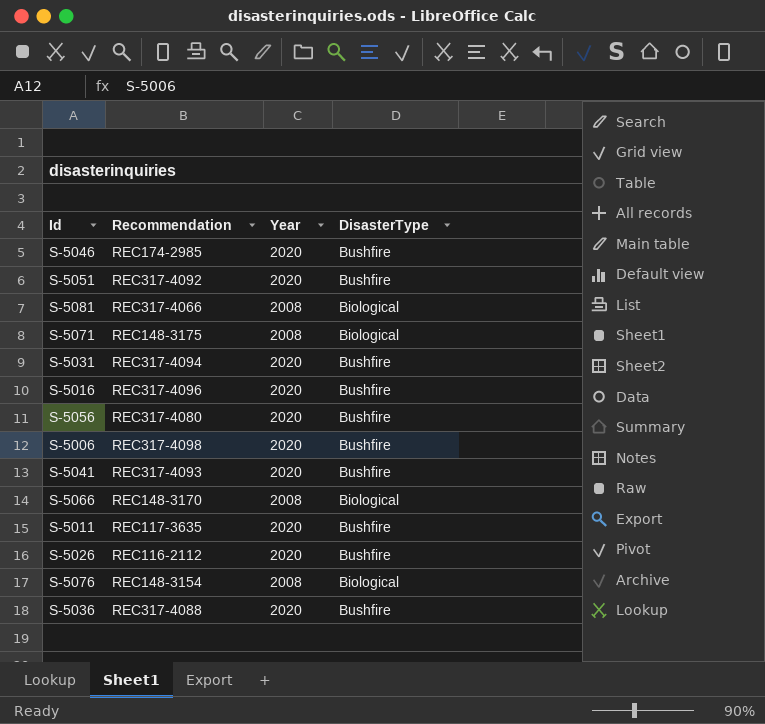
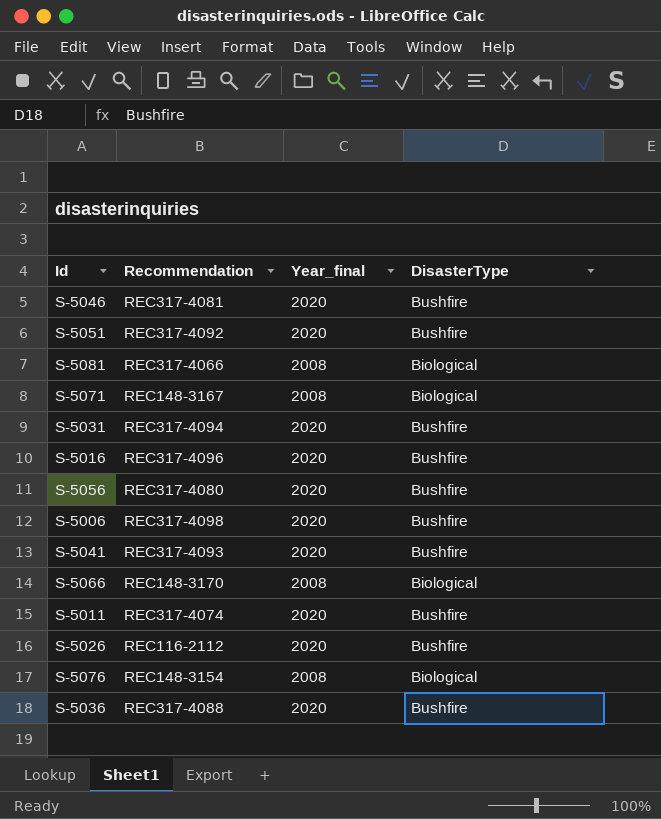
column name: Year -> Year_final
S-5046 | Recommendation: REC174-2985 -> REC317-4081
S-5071 | Recommendation: REC148-3175 -> REC148-3167
S-5011 | Recommendation: REC117-3635 -> REC317-4074

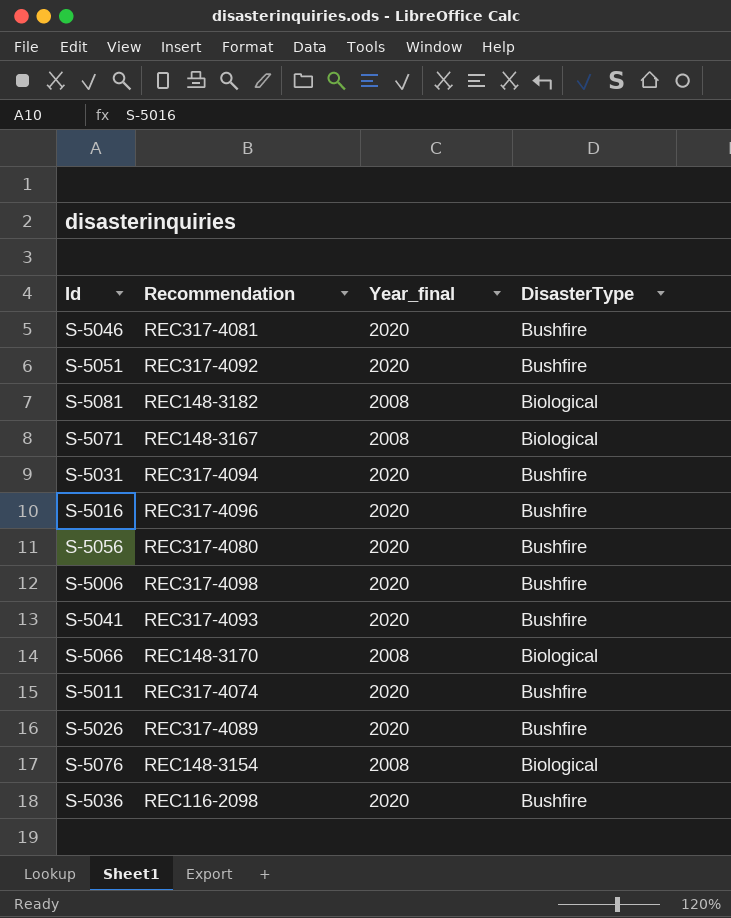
S-5081 | Recommendation: REC317-4066 -> REC148-3182
S-5026 | Recommendation: REC116-2112 -> REC317-4089
S-5036 | Recommendation: REC317-4088 -> REC116-2098

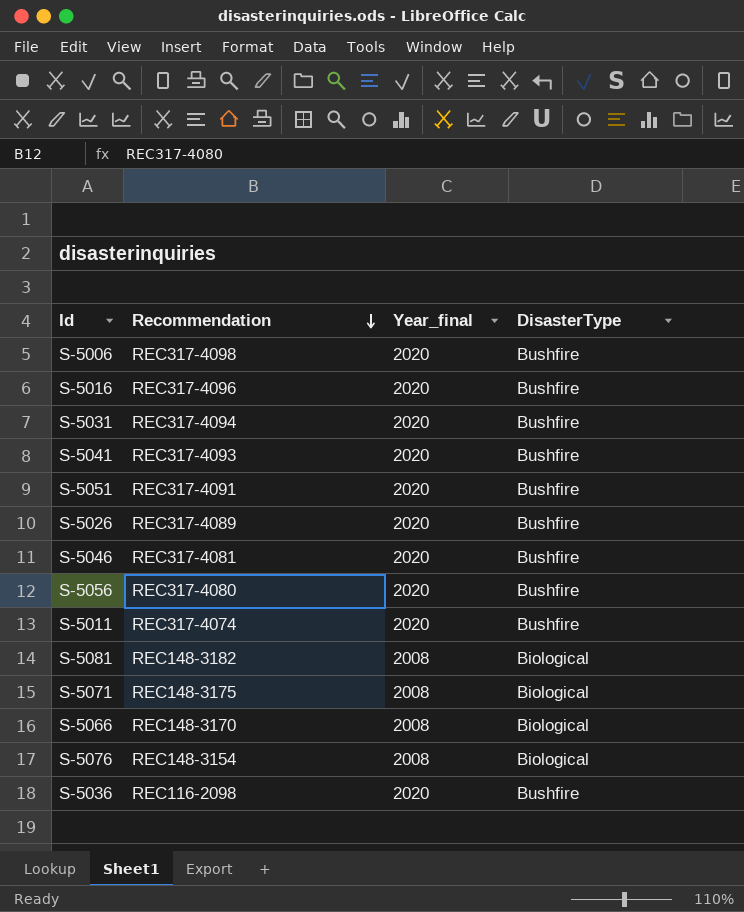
row order: none -> Recommendation descending
S-5051 | Recommendation: REC317-4092 -> REC317-4091
S-5071 | Recommendation: REC148-3167 -> REC148-3175

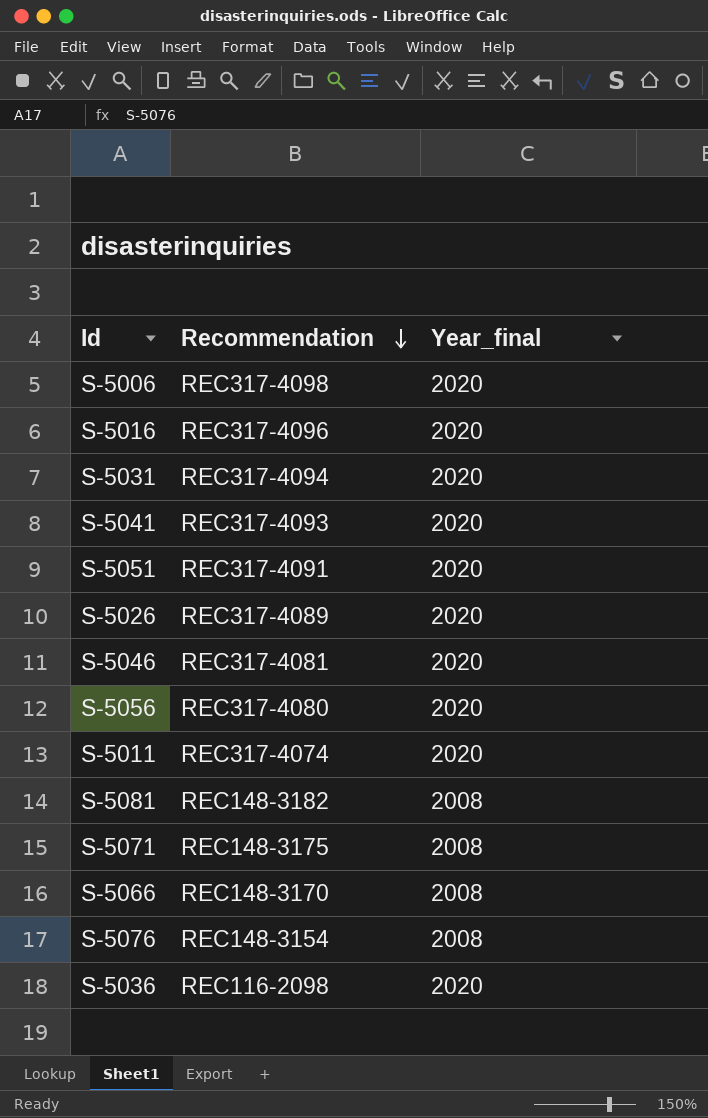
column DisasterType | position: 4 -> none

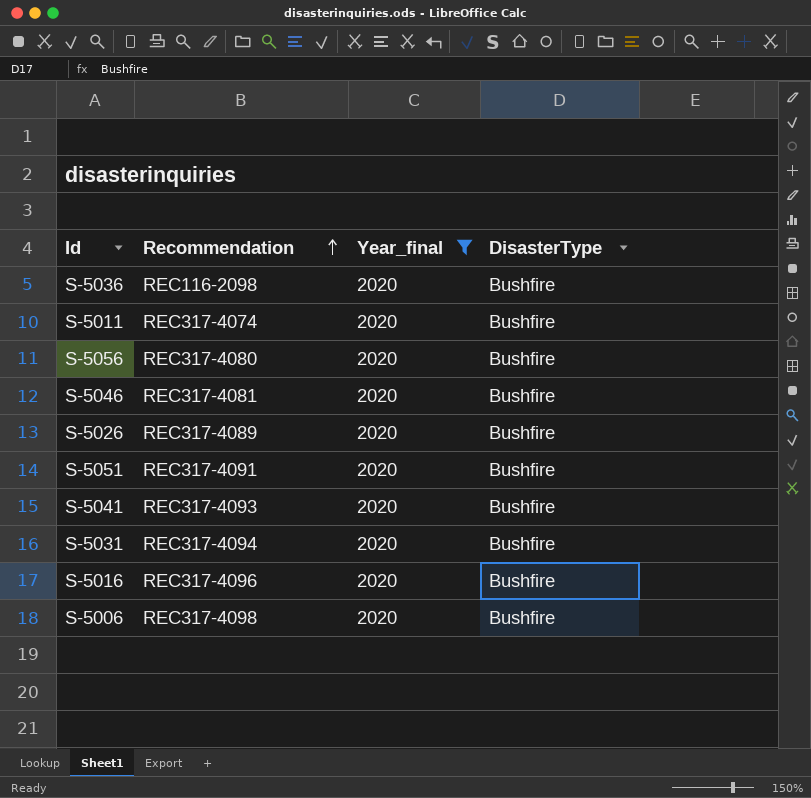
filter: none -> Year_final = 2020
row order: Recommendation descending -> Recommendation ascending
column DisasterType | position: none -> 4

